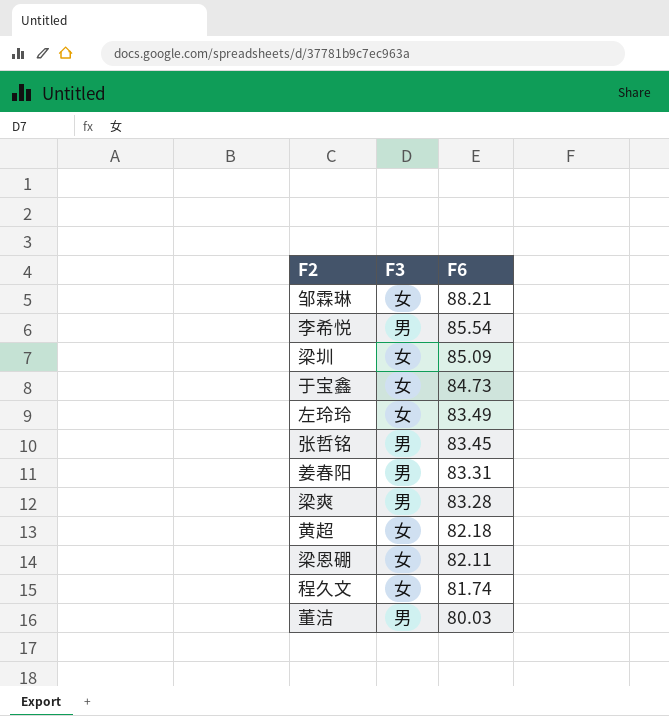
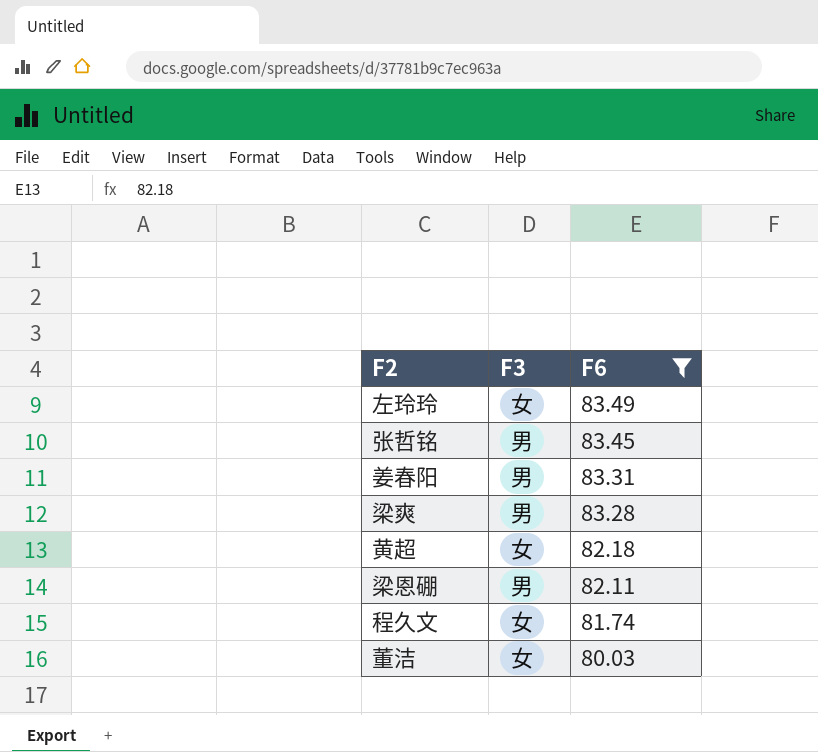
filter: none -> F6 <= 83.49
梁恩硼 | F3: 女 -> 男
董洁 | F3: 男 -> 女

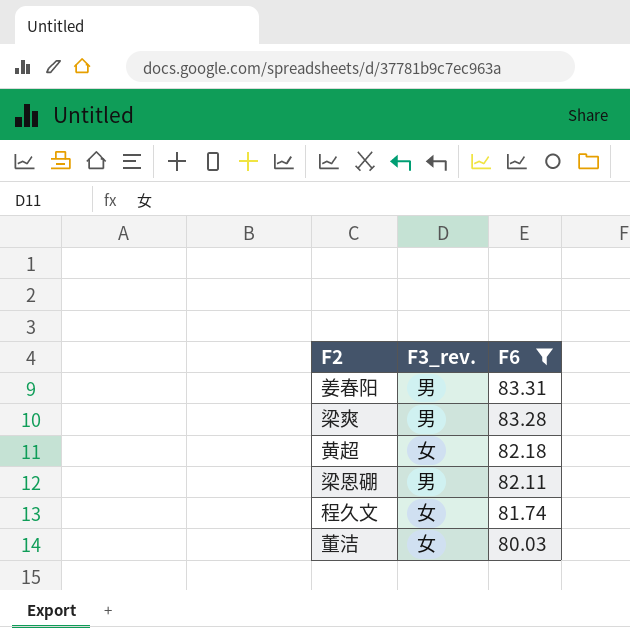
column name: F3 -> F3_rev.
row 左玲玲: 女 | 83.49 -> none
row 张哲铭: 男 | 83.45 -> none

